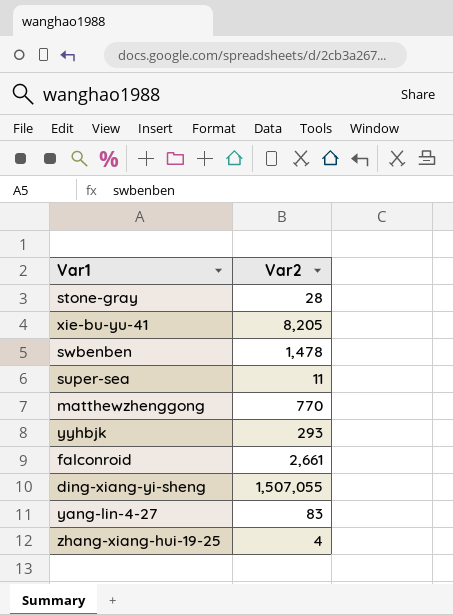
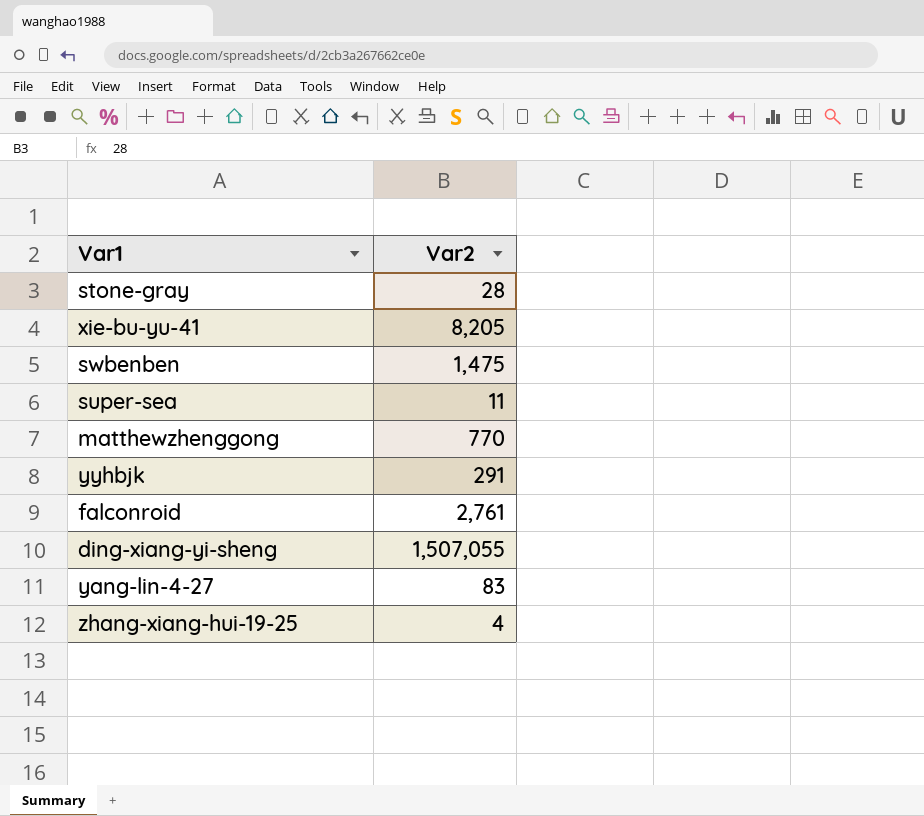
swbenben | Var2: 1,478 -> 1,475
yyhbjk | Var2: 293 -> 291
falconroid | Var2: 2,661 -> 2,761

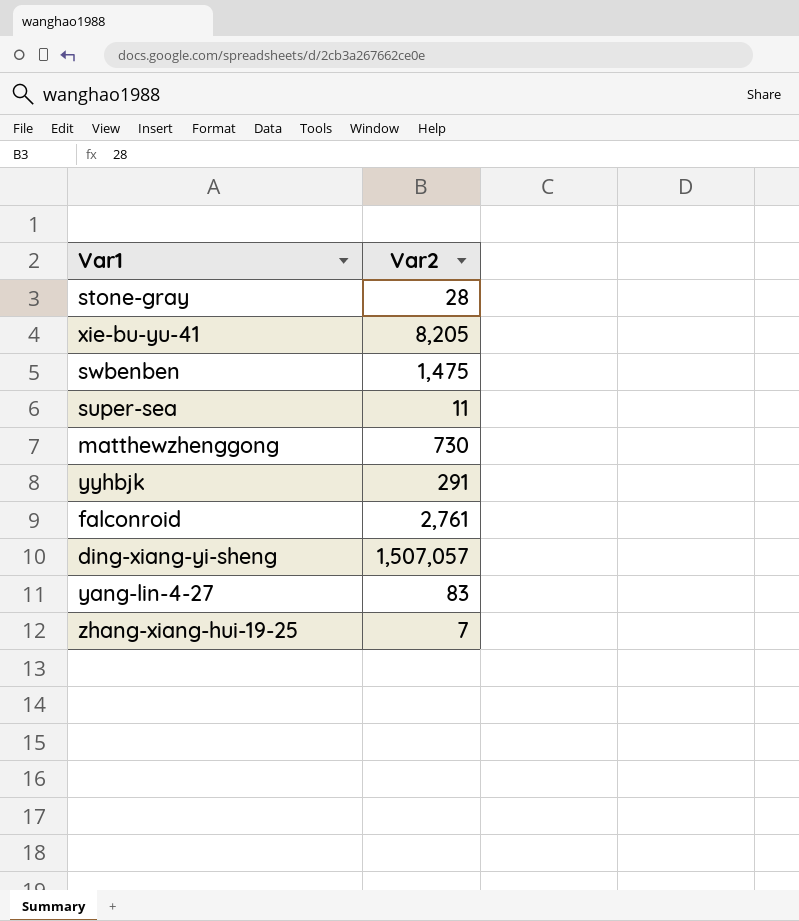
matthewzhenggong | Var2: 770 -> 730
ding-xiang-yi-sheng | Var2: 1,507,055 -> 1,507,057
zhang-xiang-hui-19-25 | Var2: 4 -> 7

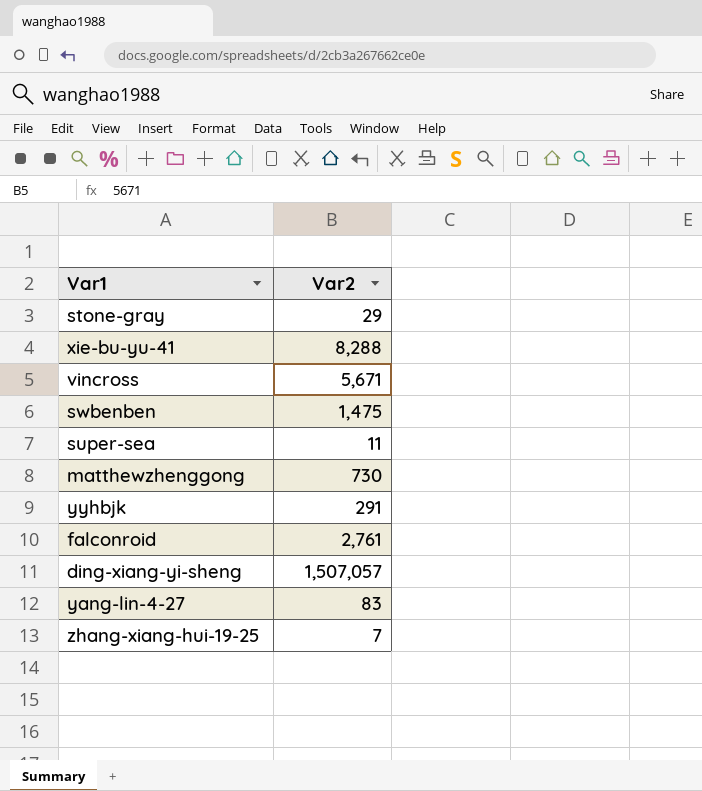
stone-gray | Var2: 28 -> 29
xie-bu-yu-41 | Var2: 8,205 -> 8,288
row vincross: none -> 5,671

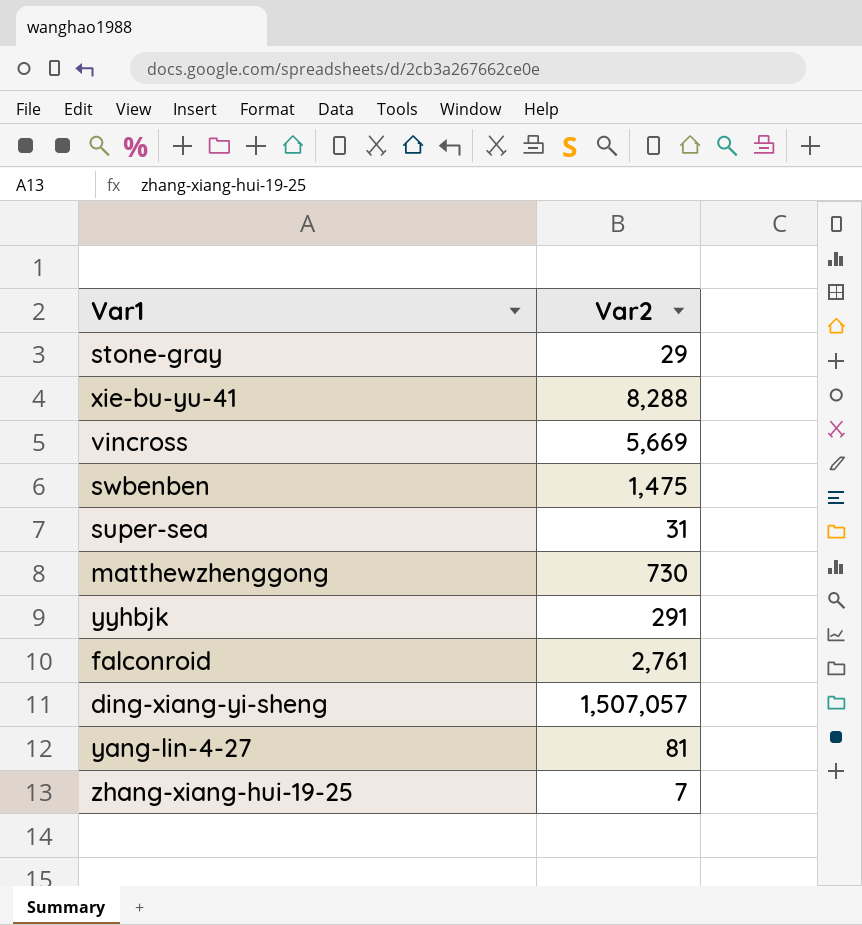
vincross | Var2: 5,671 -> 5,669
super-sea | Var2: 11 -> 31
yang-lin-4-27 | Var2: 83 -> 81

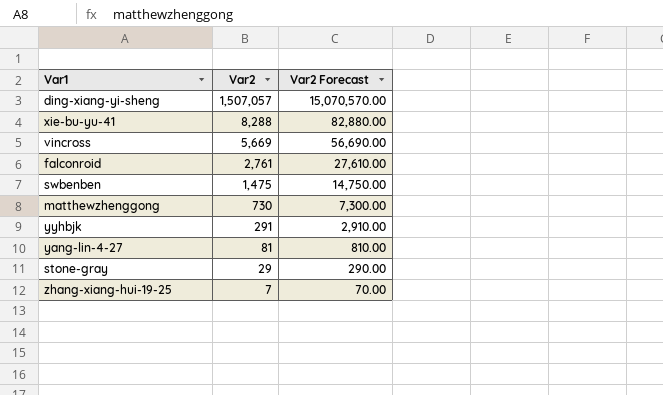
row order: none -> Var2 descending
column Var2 Forecast | formula: none -> [Var2] * 10
row super-sea: 31 -> none

